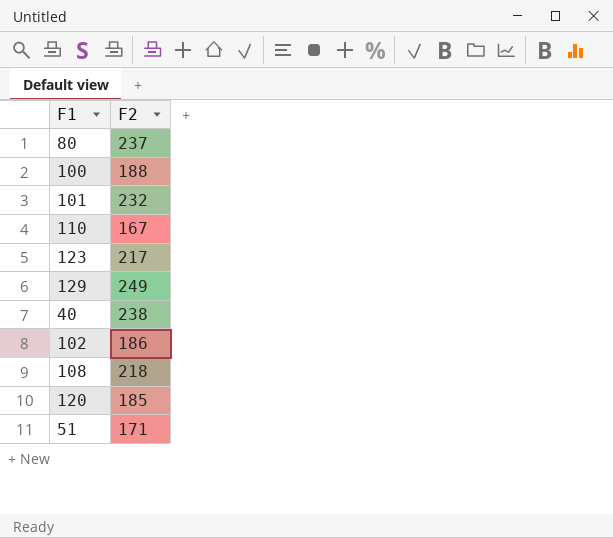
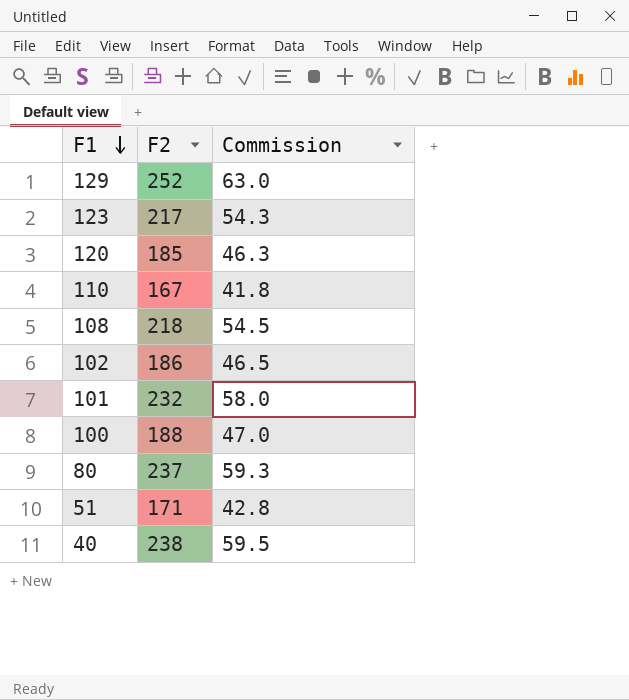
row order: none -> F1 descending
column Commission | formula: none -> [F2] * 0.25
129 | F2: 249 -> 252

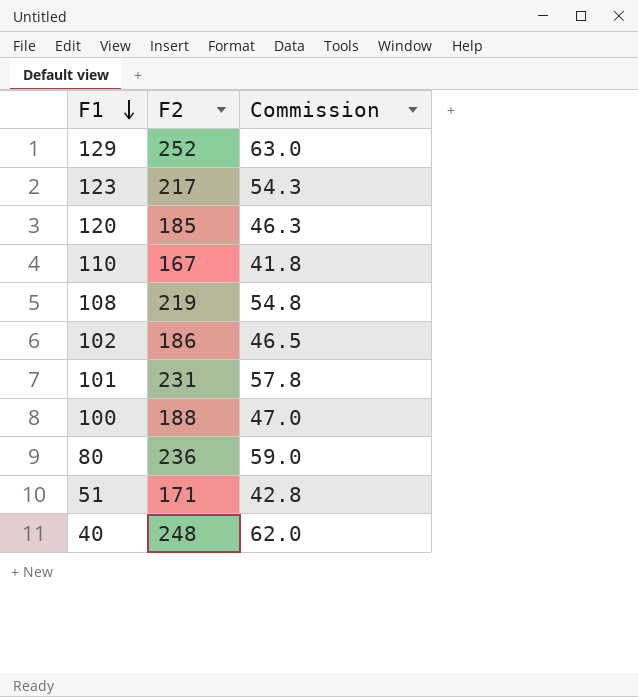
108 | F2: 218 -> 219
108 | Commission: 54.5 -> 54.8
101 | F2: 232 -> 231
101 | Commission: 58.0 -> 57.8
80 | F2: 237 -> 236
80 | Commission: 59.3 -> 59.0
40 | F2: 238 -> 248
40 | Commission: 59.5 -> 62.0

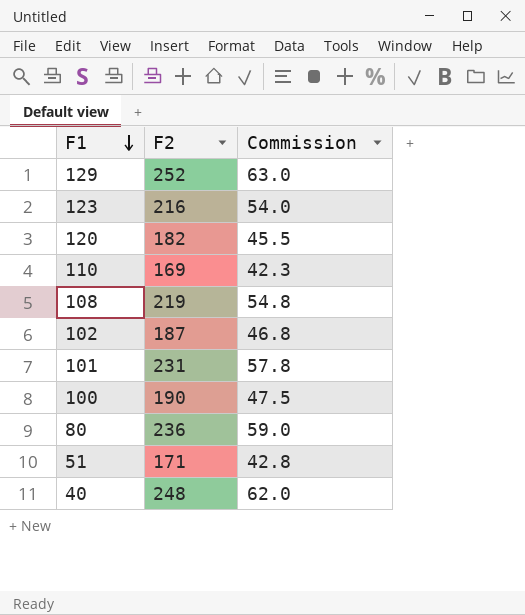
123 | F2: 217 -> 216
123 | Commission: 54.3 -> 54.0
120 | F2: 185 -> 182
120 | Commission: 46.3 -> 45.5
110 | F2: 167 -> 169
110 | Commission: 41.8 -> 42.3
102 | F2: 186 -> 187
102 | Commission: 46.5 -> 46.8
100 | F2: 188 -> 190
100 | Commission: 47.0 -> 47.5

